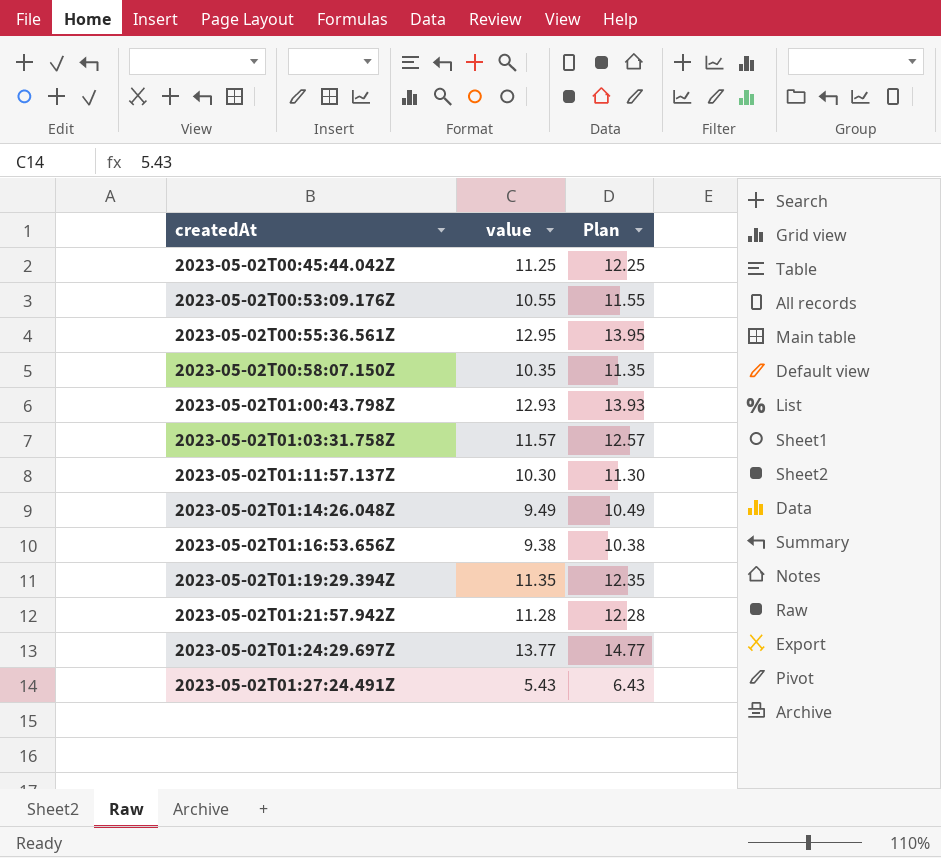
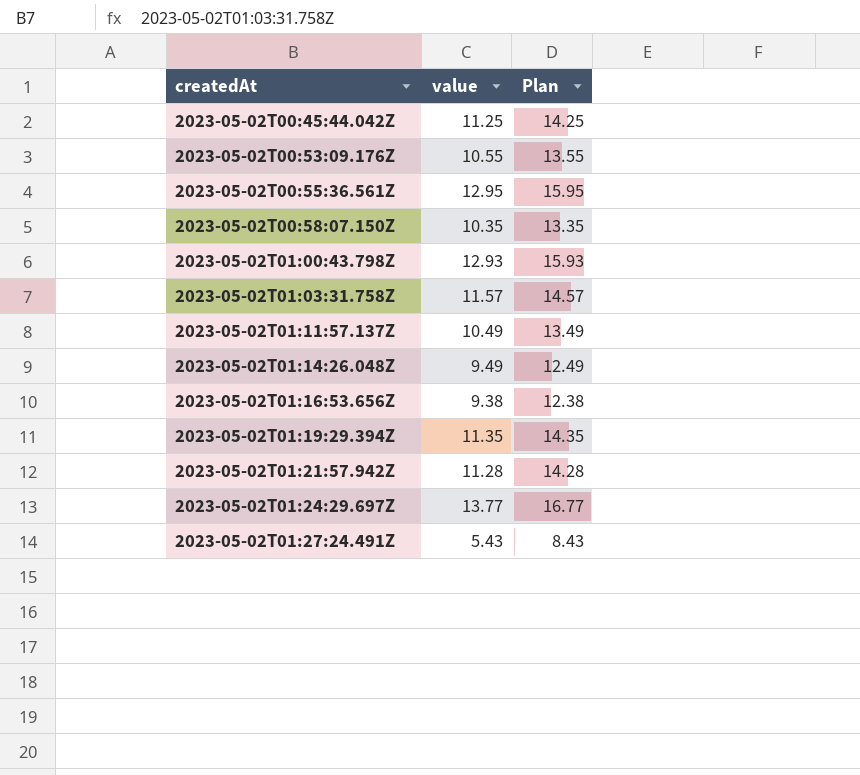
column Plan | formula: [value] + 1 -> [value] + 3
2023-05-02T01:11:57.137Z | value: 10.30 -> 10.49

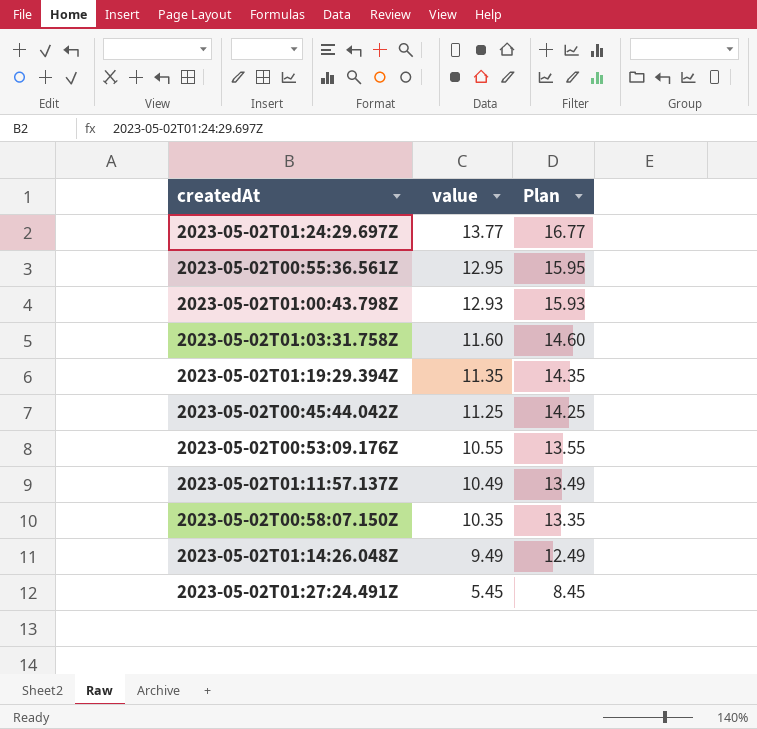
row order: createdAt ascending -> value descending
row 2023-05-02T01:16:53.656Z: 9.38 | 12.38 -> none
row 2023-05-02T01:21:57.942Z: 11.28 | 14.28 -> none
2023-05-02T01:03:31.758Z | value: 11.57 -> 11.60
2023-05-02T01:03:31.758Z | Plan: 14.57 -> 14.60
2023-05-02T01:27:24.491Z | value: 5.43 -> 5.45
2023-05-02T01:27:24.491Z | Plan: 8.43 -> 8.45

